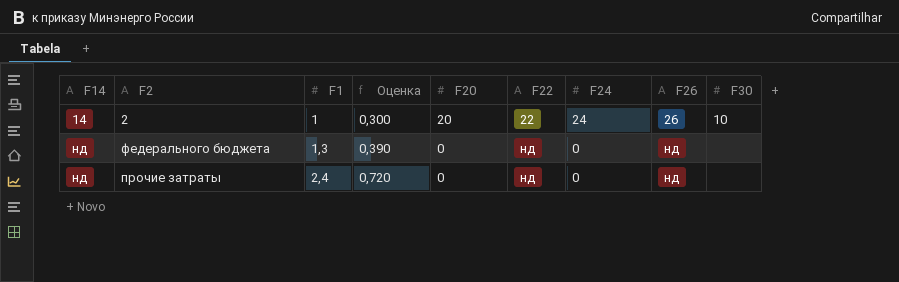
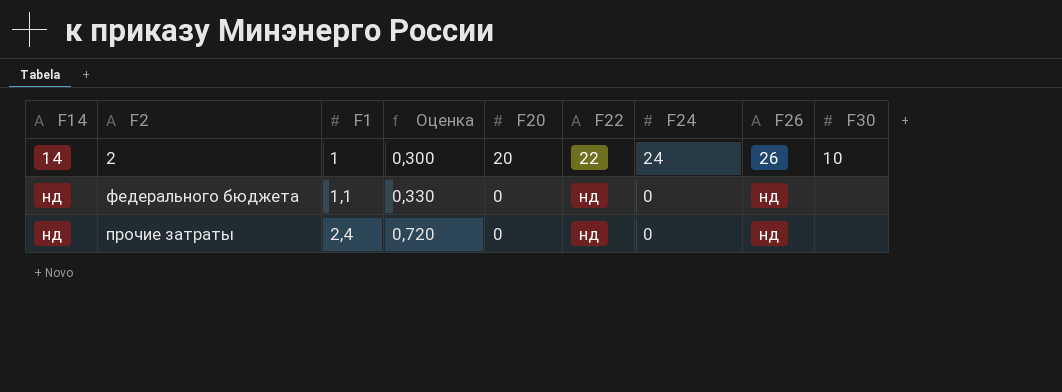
федерального бюджета | F1: 1,3 -> 1,1
федерального бюджета | Оценка: 0,390 -> 0,330

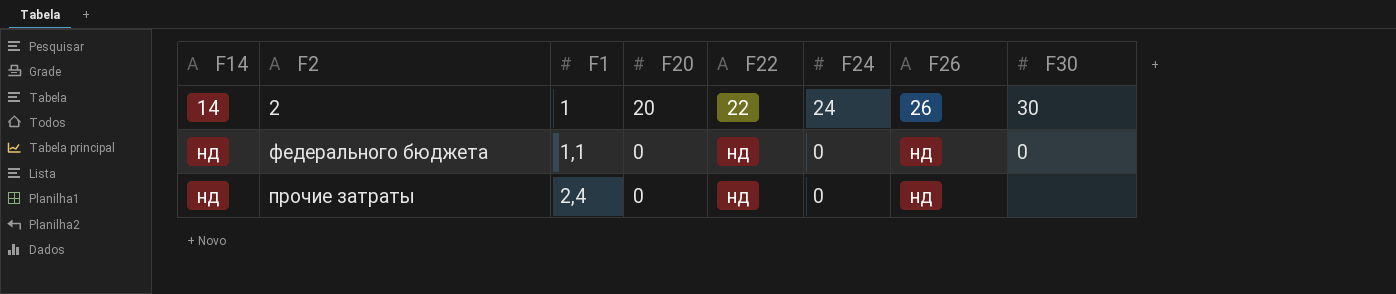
column Оценка | formula: [F1] * 0,3 -> none
2 | F30: 10 -> 30
федерального бюджета | F30: none -> 0

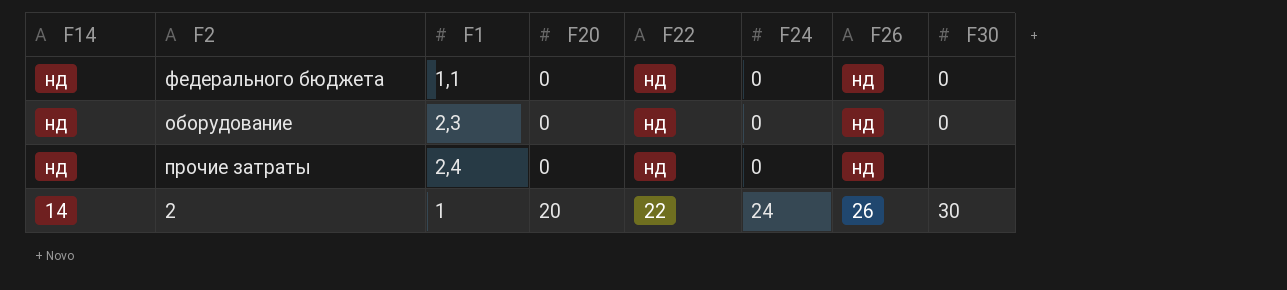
row order: F14 ascending -> F14 descending
row оборудование: none -> нд | 2,3 | 0 | нд | 0 | нд | 0

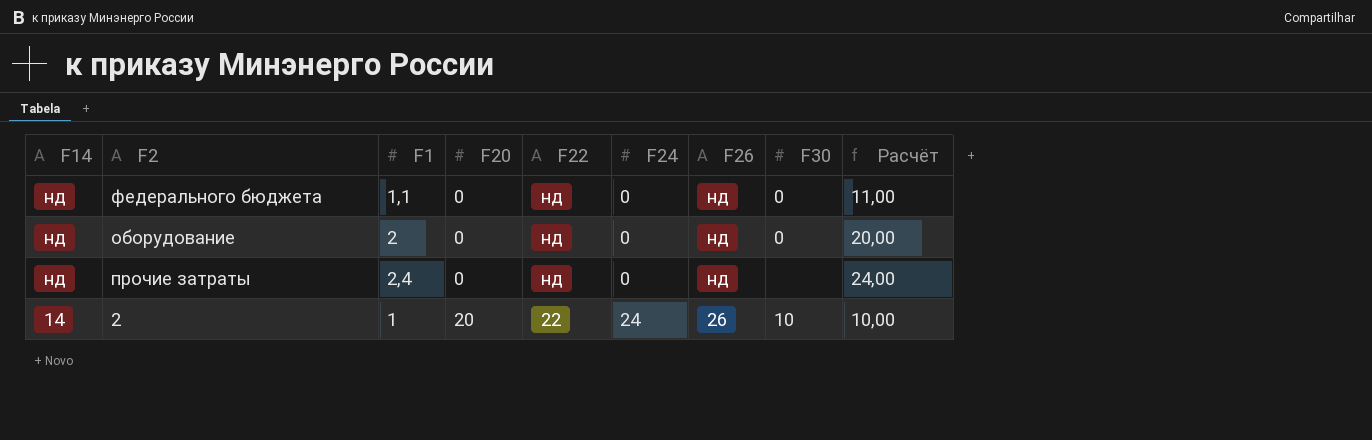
column Расчёт | formula: none -> [F1] * 10
оборудование | F1: 2,3 -> 2
2 | F30: 30 -> 10

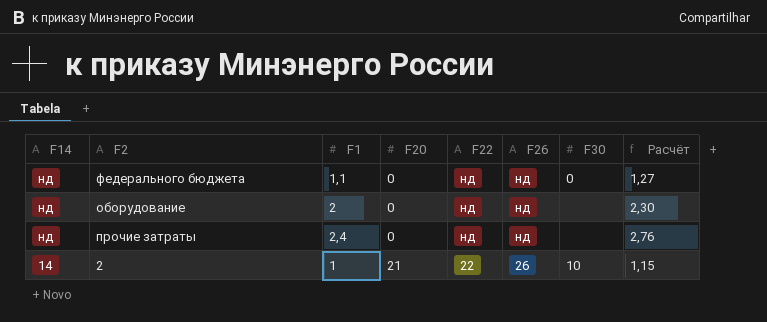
column F24 | position: 6 -> none
column Расчёт | formula: [F1] * 10 -> [F1] * 1,15
оборудование | F30: 0 -> none
2 | F20: 20 -> 21

